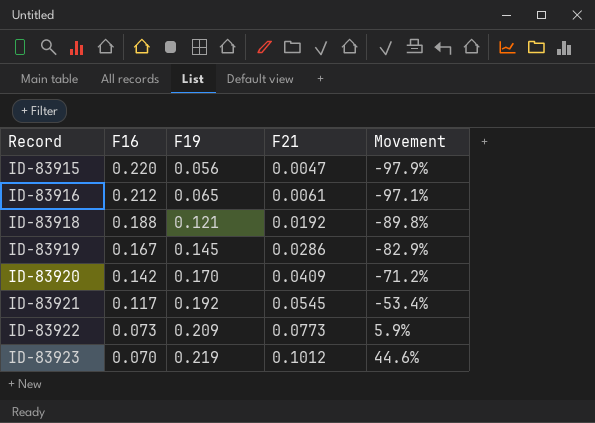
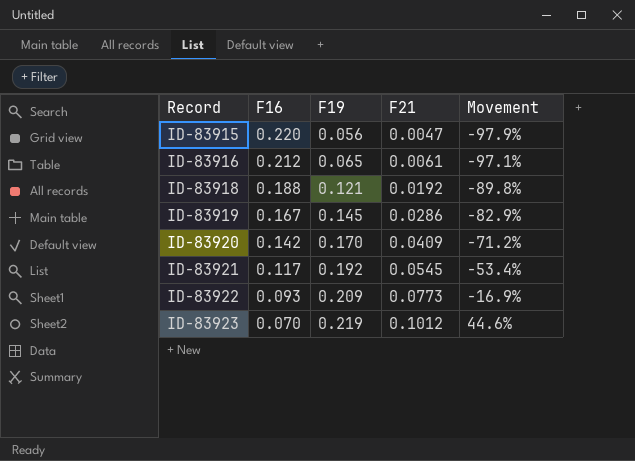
ID-83922 | F16: 0.073 -> 0.093
ID-83922 | Movement: 5.9% -> -16.9%

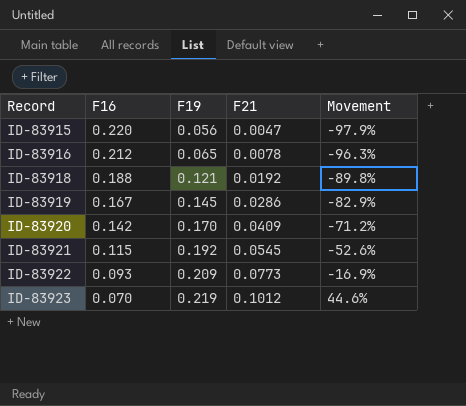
ID-83916 | F21: 0.0061 -> 0.0078
ID-83916 | Movement: -97.1% -> -96.3%
ID-83921 | F16: 0.117 -> 0.115
ID-83921 | Movement: -53.4% -> -52.6%

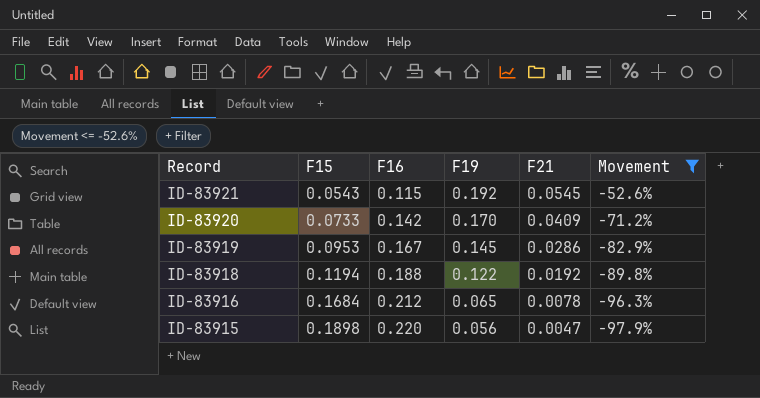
filter: none -> Movement <= -52.6%
row order: Record ascending -> Record descending
column F15 | position: none -> 2
ID-83918 | F19: 0.121 -> 0.122

